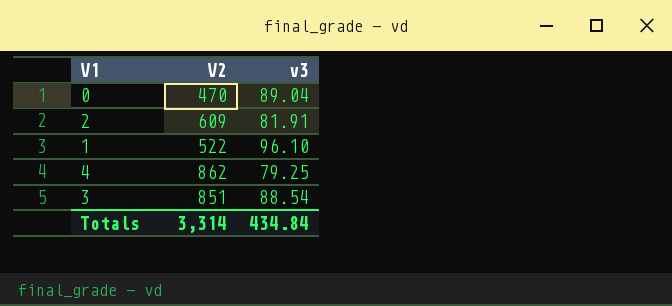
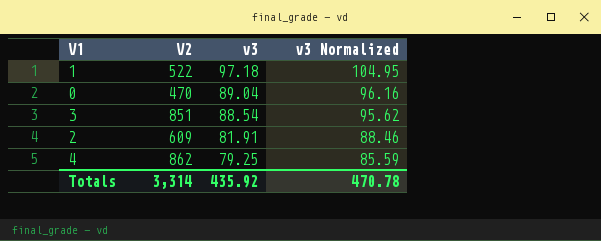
row order: none -> v3 descending
column v3 Normalized | formula: none -> [v3] * 1.08
1 | v3: 96.10 -> 97.18
Totals | v3: 434.84 -> 435.92

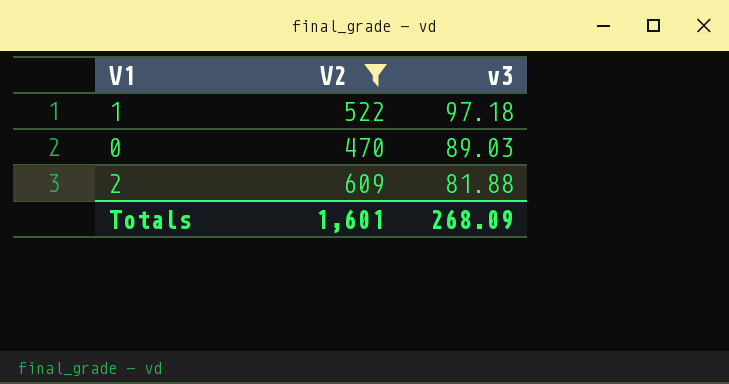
filter: none -> V2 <= 609
column v3 Normalized | formula: [v3] * 1.08 -> none
0 | v3: 89.04 -> 89.03
2 | v3: 81.91 -> 81.88
Totals | V2: 3,314 -> 1,601
Totals | v3: 435.92 -> 268.09

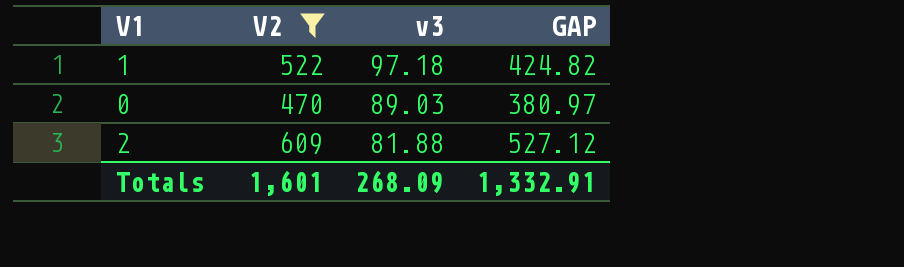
column GAP | formula: none -> [V2] - [v3]

